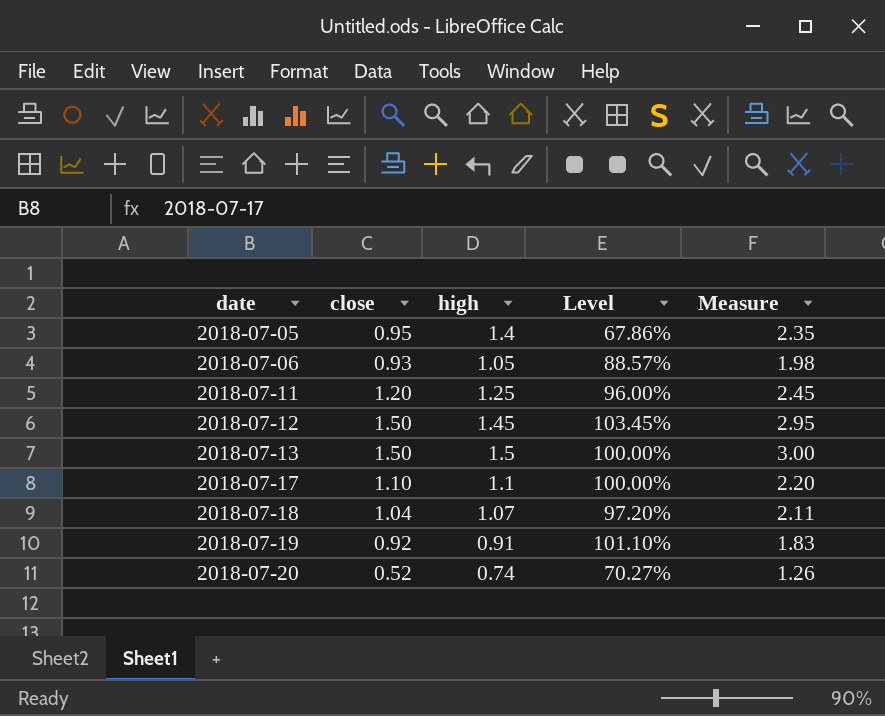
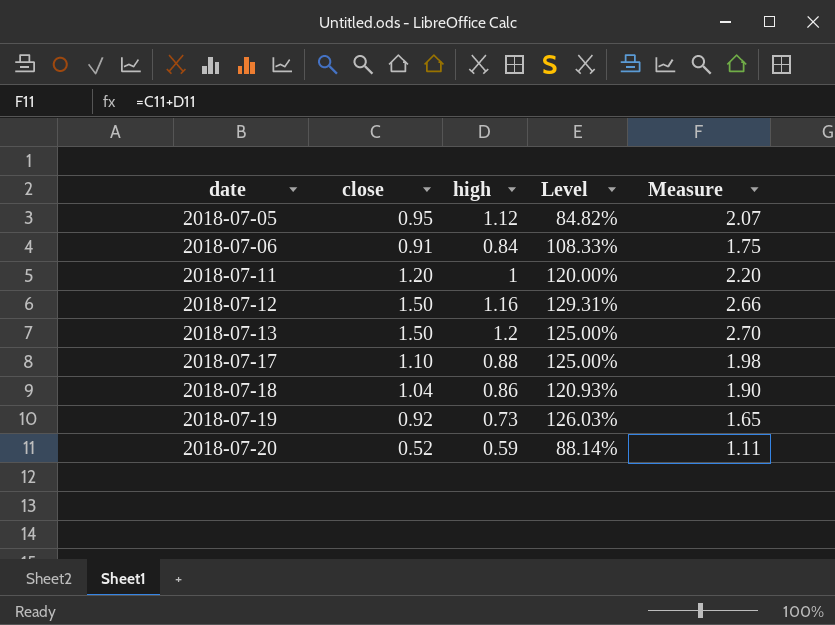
2018-07-05 | high: 1.4 -> 1.12
2018-07-05 | Level: 67.86% -> 84.82%
2018-07-05 | Measure: 2.35 -> 2.07
2018-07-06 | close: 0.93 -> 0.91
2018-07-06 | high: 1.05 -> 0.84
2018-07-06 | Level: 88.57% -> 108.33%
2018-07-06 | Measure: 1.98 -> 1.75
2018-07-11 | high: 1.25 -> 1
2018-07-11 | Level: 96.00% -> 120.00%
2018-07-11 | Measure: 2.45 -> 2.20
2018-07-12 | high: 1.45 -> 1.16
2018-07-12 | Level: 103.45% -> 129.31%
2018-07-12 | Measure: 2.95 -> 2.66
2018-07-13 | high: 1.5 -> 1.2
2018-07-13 | Level: 100.00% -> 125.00%
2018-07-13 | Measure: 3.00 -> 2.70
2018-07-17 | high: 1.1 -> 0.88
2018-07-17 | Level: 100.00% -> 125.00%
2018-07-17 | Measure: 2.20 -> 1.98
2018-07-18 | high: 1.07 -> 0.86
2018-07-18 | Level: 97.20% -> 120.93%
2018-07-18 | Measure: 2.11 -> 1.90
2018-07-19 | high: 0.91 -> 0.73
2018-07-19 | Level: 101.10% -> 126.03%
2018-07-19 | Measure: 1.83 -> 1.65
2018-07-20 | high: 0.74 -> 0.59
2018-07-20 | Level: 70.27% -> 88.14%
2018-07-20 | Measure: 1.26 -> 1.11

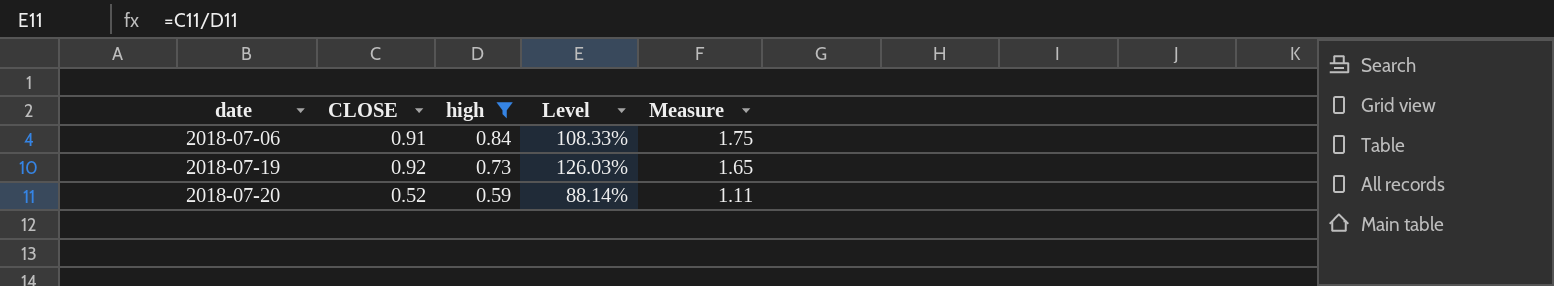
filter: none -> high <= 0.84
column name: close -> CLOSE

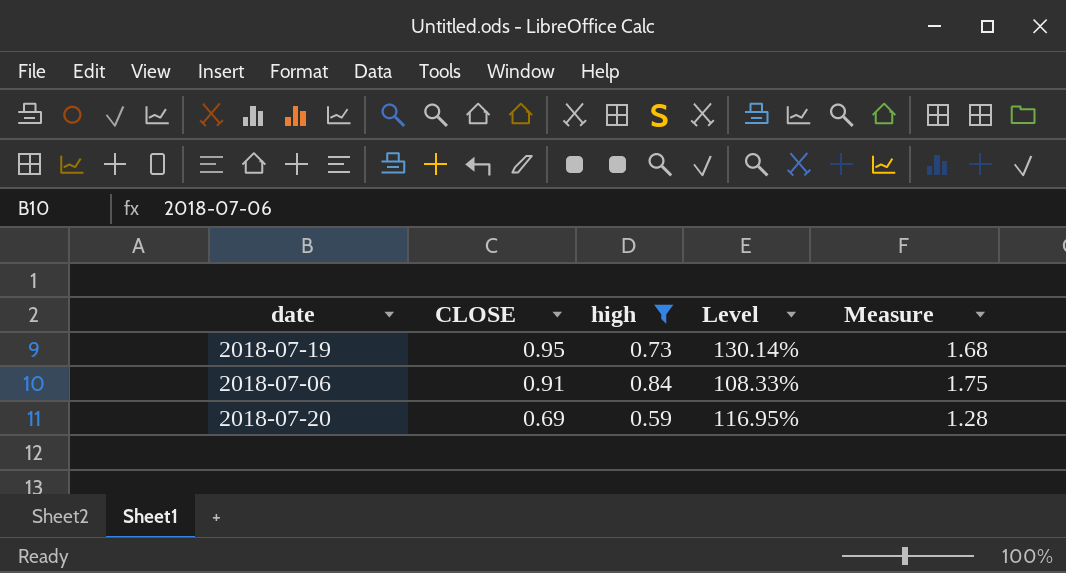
row order: date ascending -> CLOSE descending
2018-07-19 | CLOSE: 0.92 -> 0.95
2018-07-19 | Level: 126.03% -> 130.14%
2018-07-19 | Measure: 1.65 -> 1.68
2018-07-20 | CLOSE: 0.52 -> 0.69
2018-07-20 | Level: 88.14% -> 116.95%
2018-07-20 | Measure: 1.11 -> 1.28

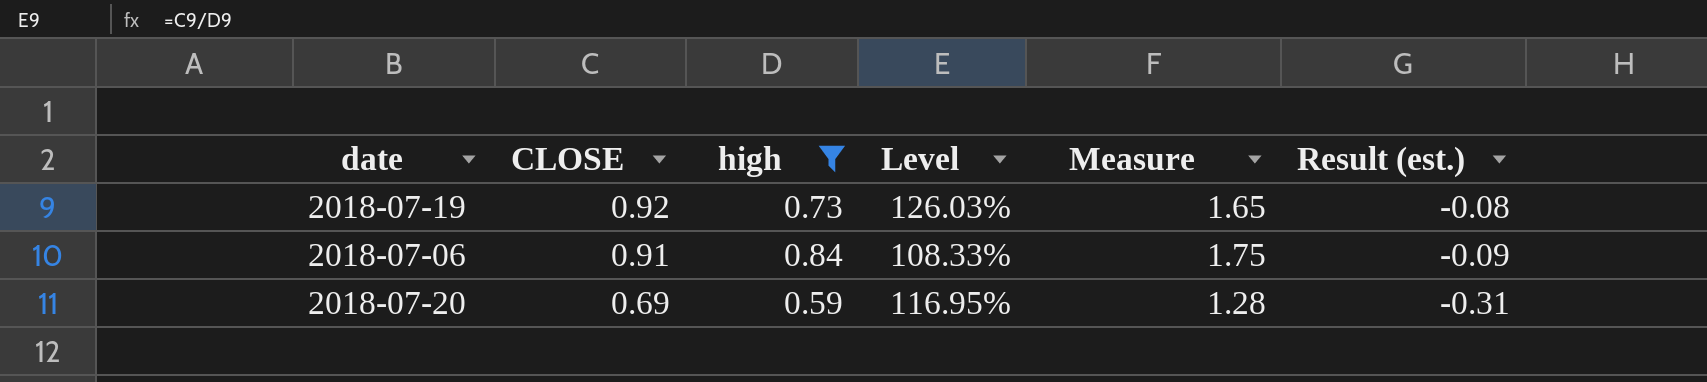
column Result (est.) | formula: none -> [CLOSE] - 1
2018-07-19 | CLOSE: 0.95 -> 0.92
2018-07-19 | Level: 130.14% -> 126.03%
2018-07-19 | Measure: 1.68 -> 1.65

